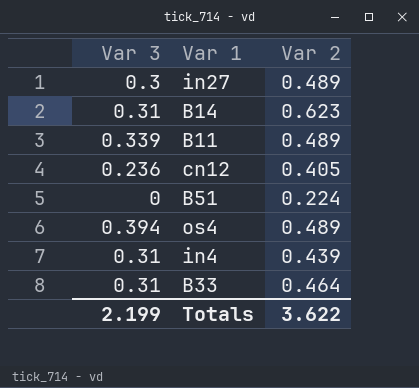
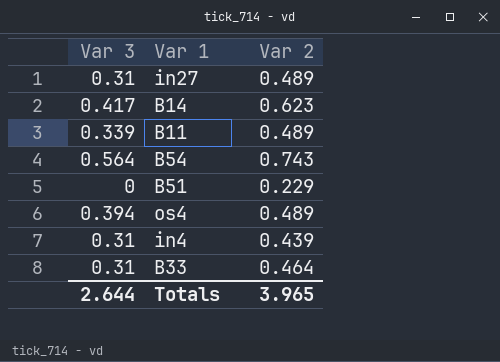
row cn12: 0.236 | 0.405 -> none
in27 | Var 3: 0.3 -> 0.31
B14 | Var 3: 0.31 -> 0.417
row B54: none -> 0.564 | 0.743
B51 | Var 2: 0.224 -> 0.229
Totals | Var 3: 2.199 -> 2.644
Totals | Var 2: 3.622 -> 3.965

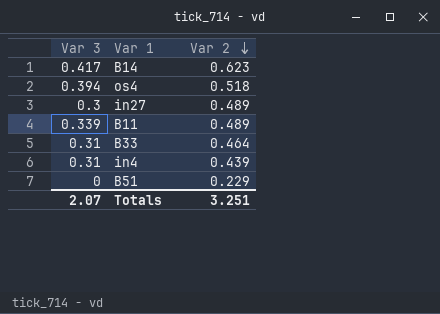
row order: none -> Var 2 descending
row B54: 0.564 | 0.743 -> none
os4 | Var 2: 0.489 -> 0.518
in27 | Var 3: 0.31 -> 0.3
Totals | Var 3: 2.644 -> 2.07
Totals | Var 2: 3.965 -> 3.251

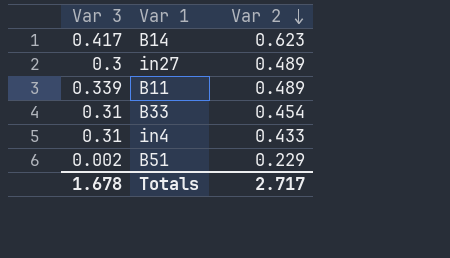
row os4: 0.394 | 0.518 -> none
B33 | Var 2: 0.464 -> 0.454
in4 | Var 2: 0.439 -> 0.433
B51 | Var 3: 0 -> 0.002
Totals | Var 3: 2.07 -> 1.678
Totals | Var 2: 3.251 -> 2.717

